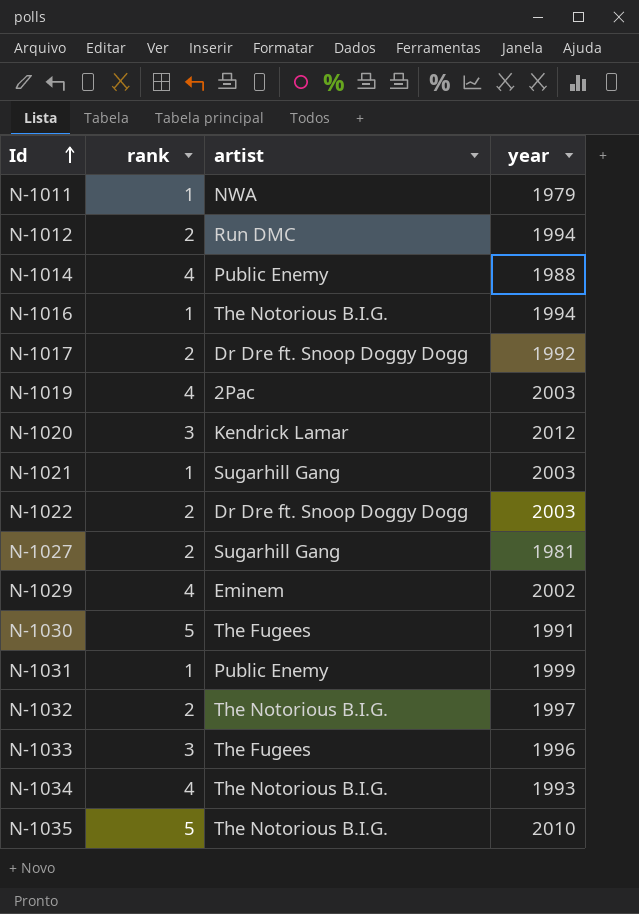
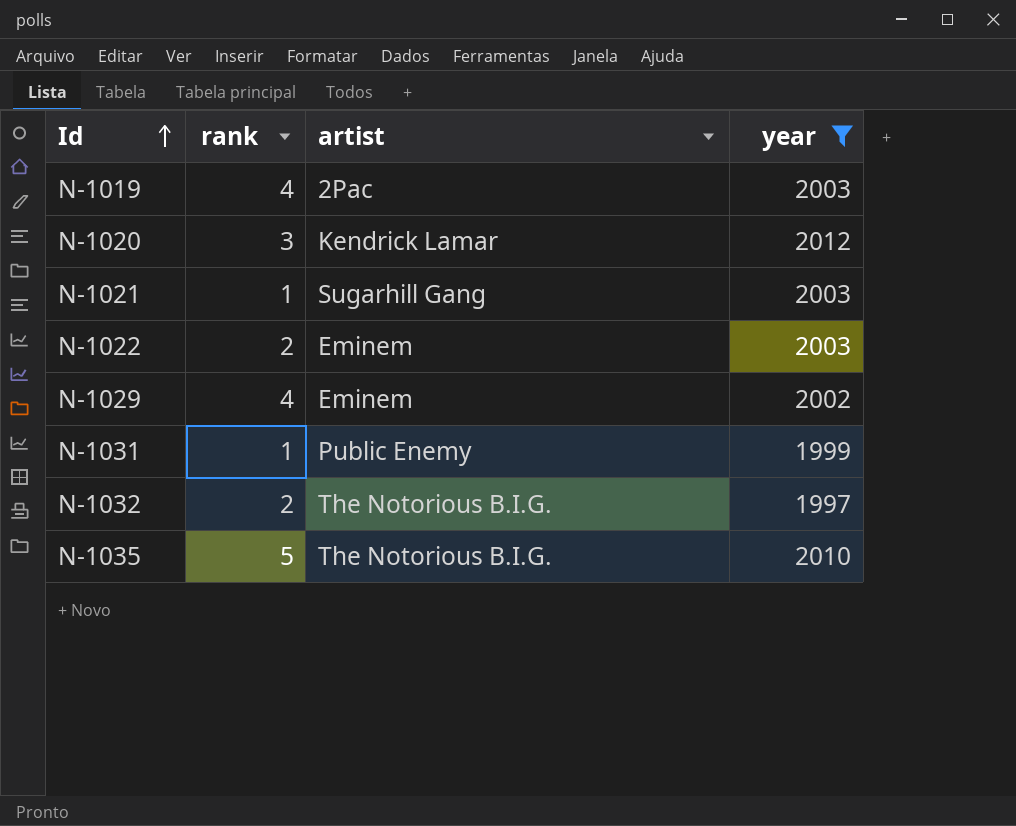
filter: none -> year >= 1997
N-1022 | artist: Dr Dre ft. Snoop Doggy Dogg -> Eminem

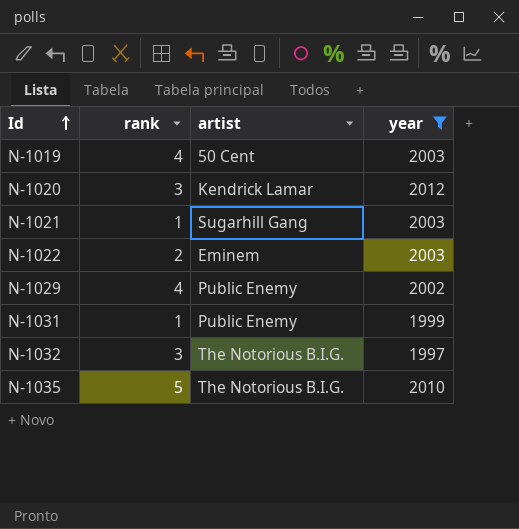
N-1019 | artist: 2Pac -> 50 Cent
N-1029 | artist: Eminem -> Public Enemy
N-1032 | rank: 2 -> 3

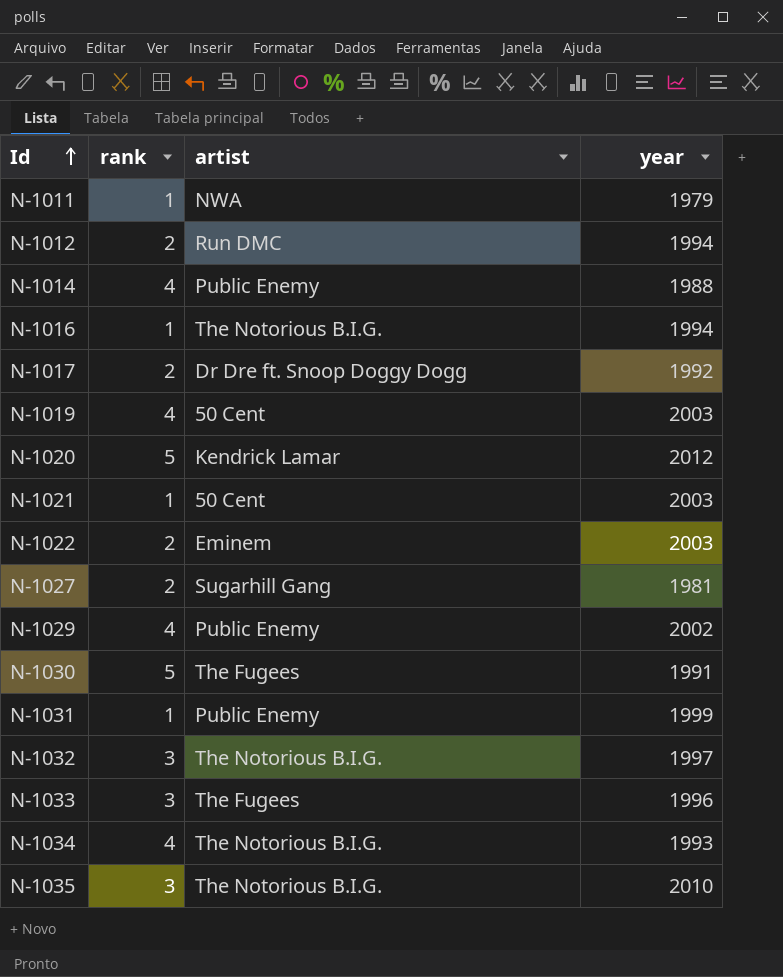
filter: year >= 1997 -> none
N-1020 | rank: 3 -> 5
N-1021 | artist: Sugarhill Gang -> 50 Cent
N-1035 | rank: 5 -> 3

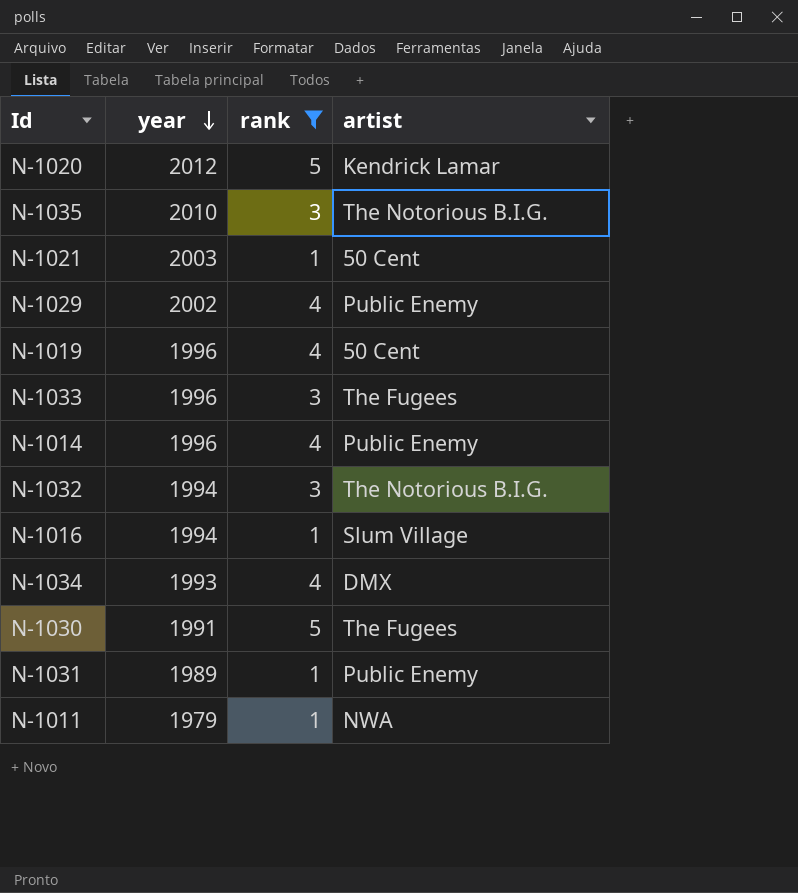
filter: none -> rank != 2
row order: Id ascending -> year descending
column year | position: 4 -> 2
N-1019 | year: 2003 -> 1996
N-1014 | year: 1988 -> 1996
N-1032 | year: 1997 -> 1994
N-1016 | artist: The Notorious B.I.G. -> Slum Village
N-1034 | artist: The Notorious B.I.G. -> DMX
N-1031 | year: 1999 -> 1989

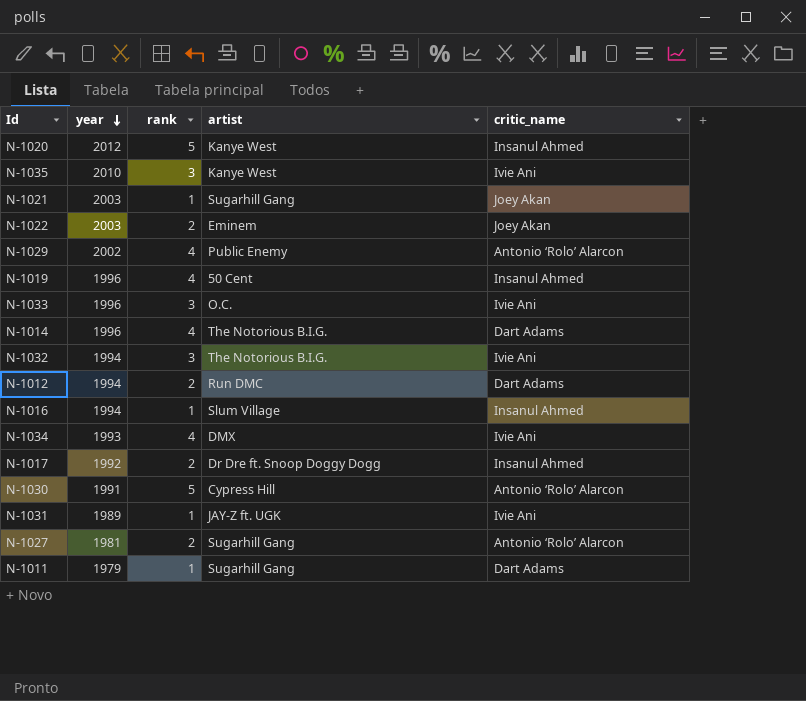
filter: rank != 2 -> none
column critic_name | position: none -> 5
N-1020 | artist: Kendrick Lamar -> Kanye West
N-1035 | artist: The Notorious B.I.G. -> Kanye West
N-1021 | artist: 50 Cent -> Sugarhill Gang
N-1033 | artist: The Fugees -> O.C.
N-1014 | artist: Public Enemy -> The Notorious B.I.G.
N-1030 | artist: The Fugees -> Cypress Hill
N-1031 | artist: Public Enemy -> JAY-Z ft. UGK
N-1011 | artist: NWA -> Sugarhill Gang

